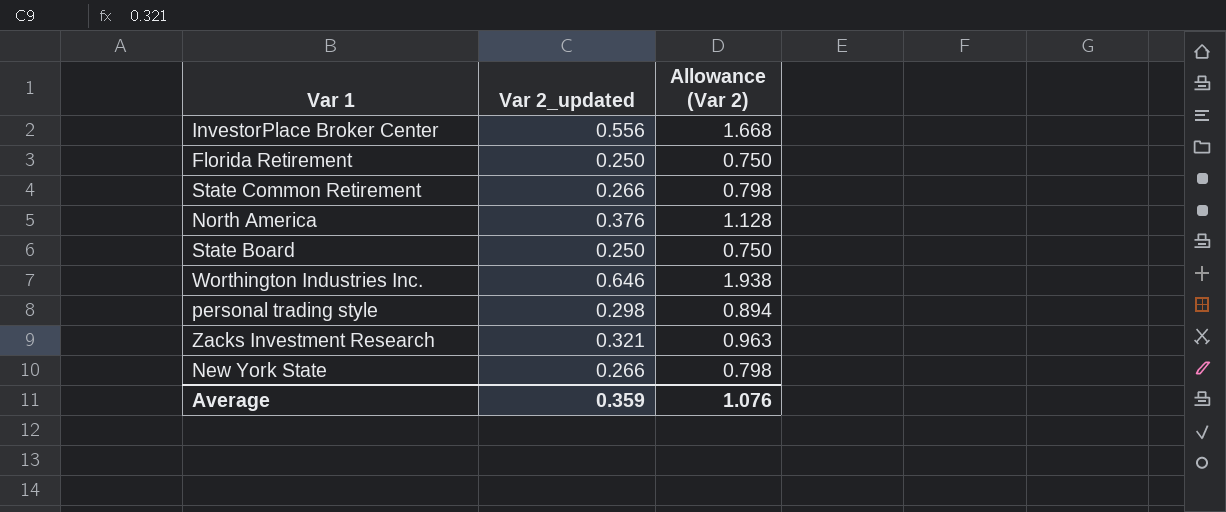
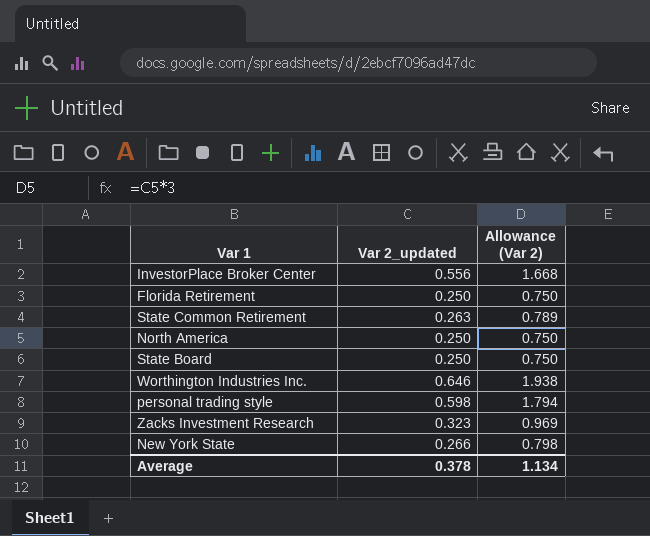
State Common Retirement | Var 2_updated: 0.266 -> 0.263
State Common Retirement | Allowance (Var 2): 0.798 -> 0.789
North America | Var 2_updated: 0.376 -> 0.250
North America | Allowance (Var 2): 1.128 -> 0.750
personal trading style | Var 2_updated: 0.298 -> 0.598
personal trading style | Allowance (Var 2): 0.894 -> 1.794
Zacks Investment Research | Var 2_updated: 0.321 -> 0.323
Zacks Investment Research | Allowance (Var 2): 0.963 -> 0.969
Average | Var 2_updated: 0.359 -> 0.378
Average | Allowance (Var 2): 1.076 -> 1.134

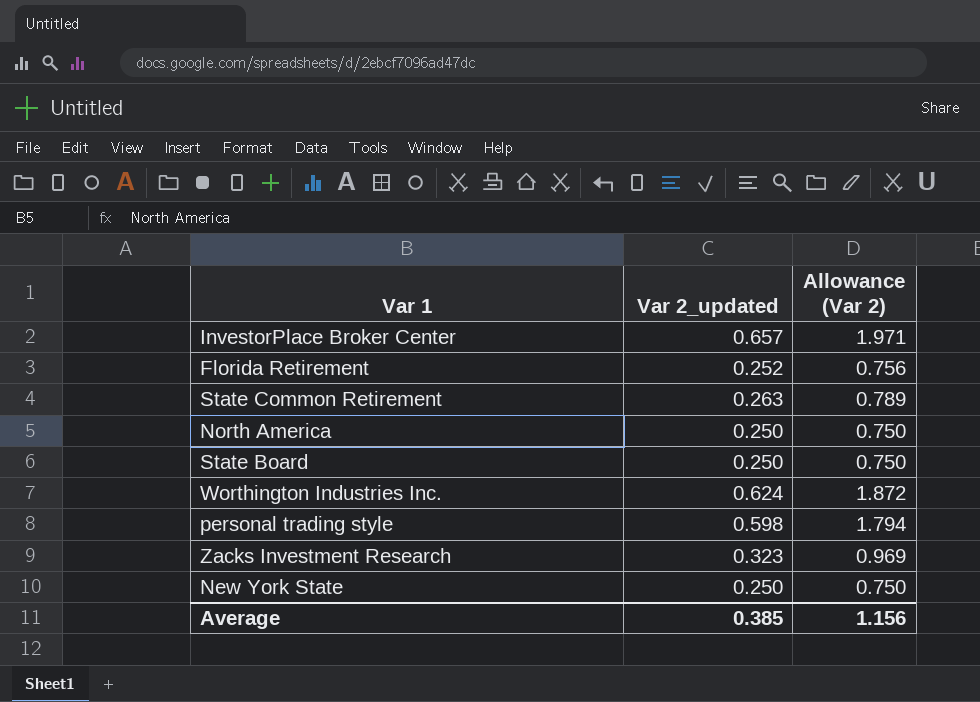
InvestorPlace Broker Center | Var 2_updated: 0.556 -> 0.657
InvestorPlace Broker Center | Allowance (Var 2): 1.668 -> 1.971
Florida Retirement | Var 2_updated: 0.250 -> 0.252
Florida Retirement | Allowance (Var 2): 0.750 -> 0.756
Worthington Industries Inc. | Var 2_updated: 0.646 -> 0.624
Worthington Industries Inc. | Allowance (Var 2): 1.938 -> 1.872
New York State | Var 2_updated: 0.266 -> 0.250
New York State | Allowance (Var 2): 0.798 -> 0.750
Average | Var 2_updated: 0.378 -> 0.385
Average | Allowance (Var 2): 1.134 -> 1.156

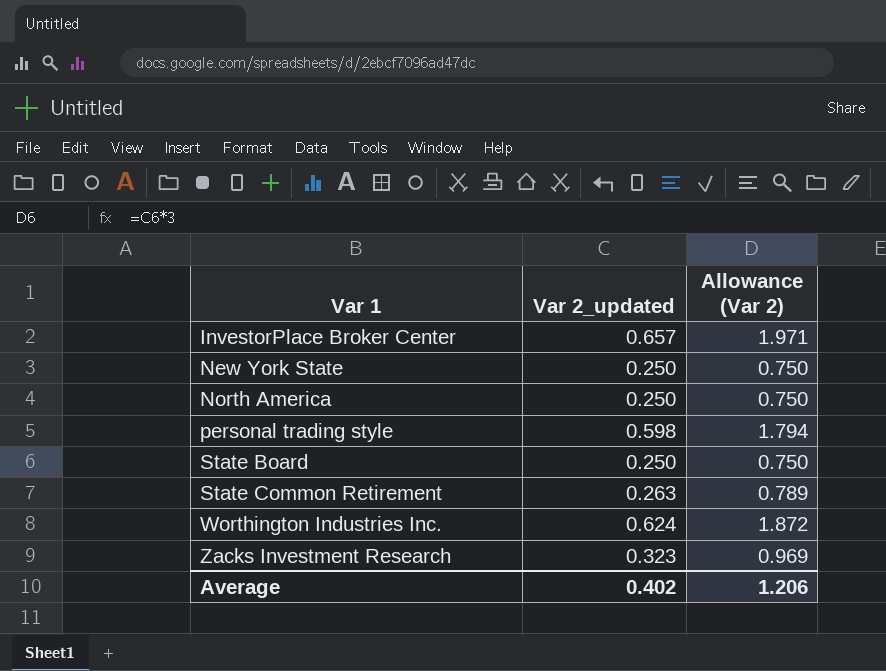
row order: none -> Var 1 ascending
row Florida Retirement: 0.252 | 0.756 -> none
Average | Var 2_updated: 0.385 -> 0.402
Average | Allowance (Var 2): 1.156 -> 1.206

